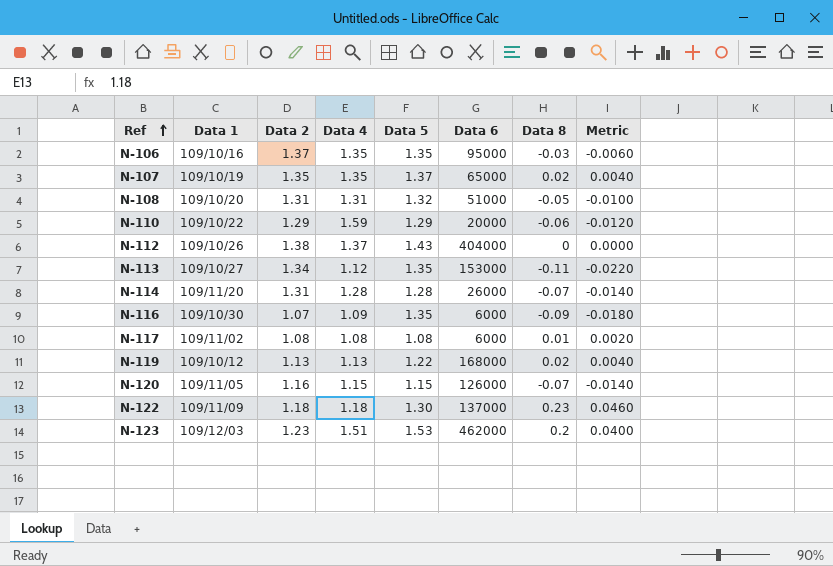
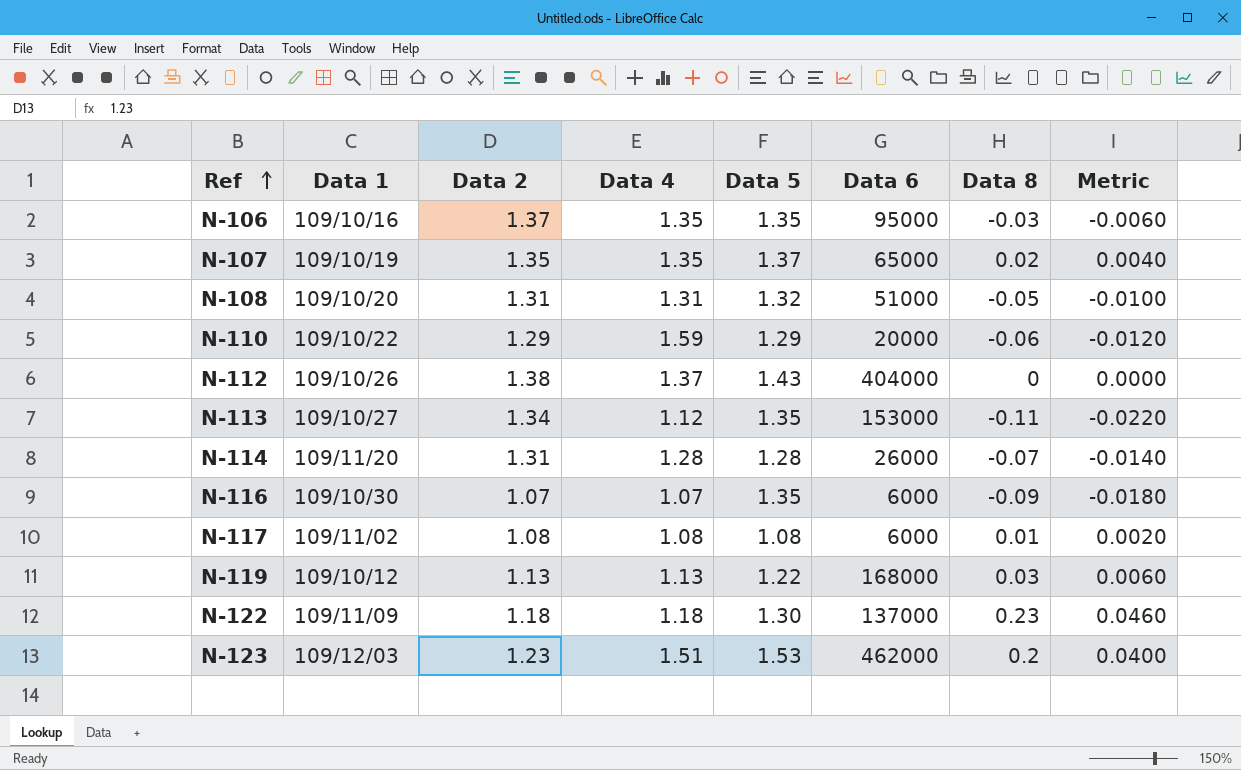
row N-120: 109/11/05 | 1.16 | 1.15 | 1.15 | 126000 | -0.07 | -0.0140 -> none
N-116 | Data 4: 1.09 -> 1.07
N-119 | Data 8: 0.02 -> 0.03
N-119 | Metric: 0.0040 -> 0.0060

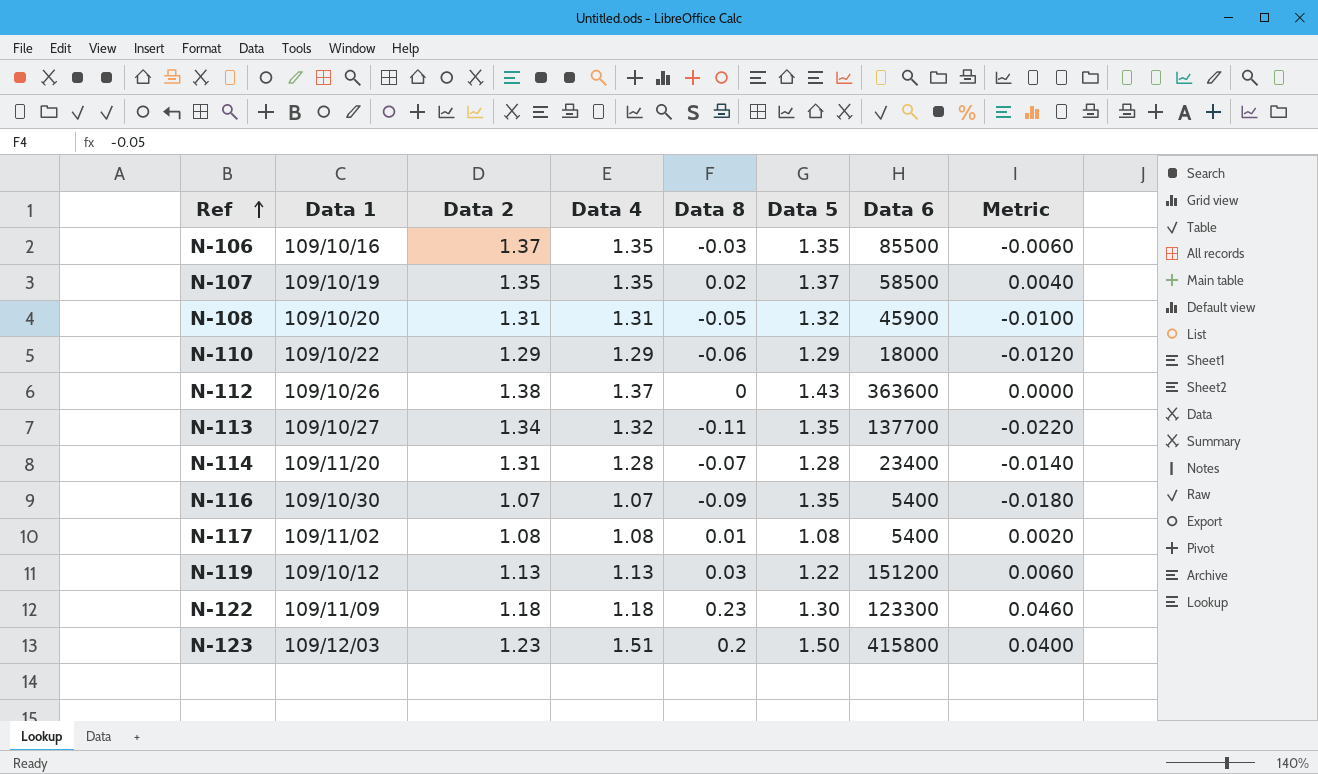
column Data 8 | position: 7 -> 5
N-106 | Data 6: 95000 -> 85500
N-107 | Data 6: 65000 -> 58500
N-108 | Data 6: 51000 -> 45900
N-110 | Data 4: 1.59 -> 1.29
N-110 | Data 6: 20000 -> 18000
N-112 | Data 6: 404000 -> 363600
N-113 | Data 4: 1.12 -> 1.32
N-113 | Data 6: 153000 -> 137700
N-114 | Data 6: 26000 -> 23400
N-116 | Data 6: 6000 -> 5400
N-117 | Data 6: 6000 -> 5400
N-119 | Data 6: 168000 -> 151200
N-122 | Data 6: 137000 -> 123300
N-123 | Data 5: 1.53 -> 1.50
N-123 | Data 6: 462000 -> 415800

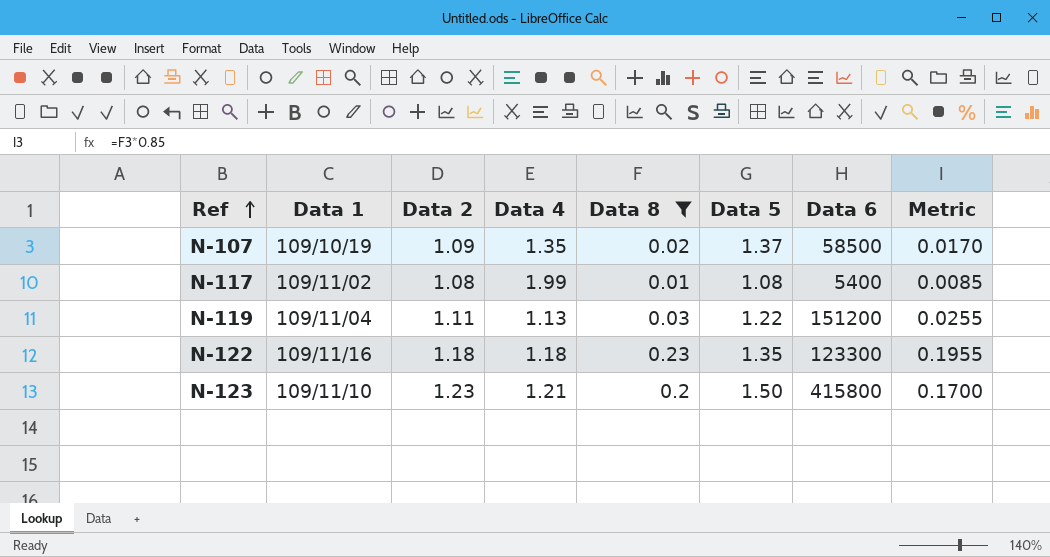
filter: none -> Data 8 >= 0.01
column Metric | formula: [Data 8] * 0.2 -> [Data 8] * 0.85
N-107 | Data 2: 1.35 -> 1.09
N-117 | Data 4: 1.08 -> 1.99
N-119 | Data 1: 109/10/12 -> 109/11/04
N-119 | Data 2: 1.13 -> 1.11
N-122 | Data 1: 109/11/09 -> 109/11/16
N-122 | Data 5: 1.30 -> 1.35
N-123 | Data 1: 109/12/03 -> 109/11/10
N-123 | Data 4: 1.51 -> 1.21

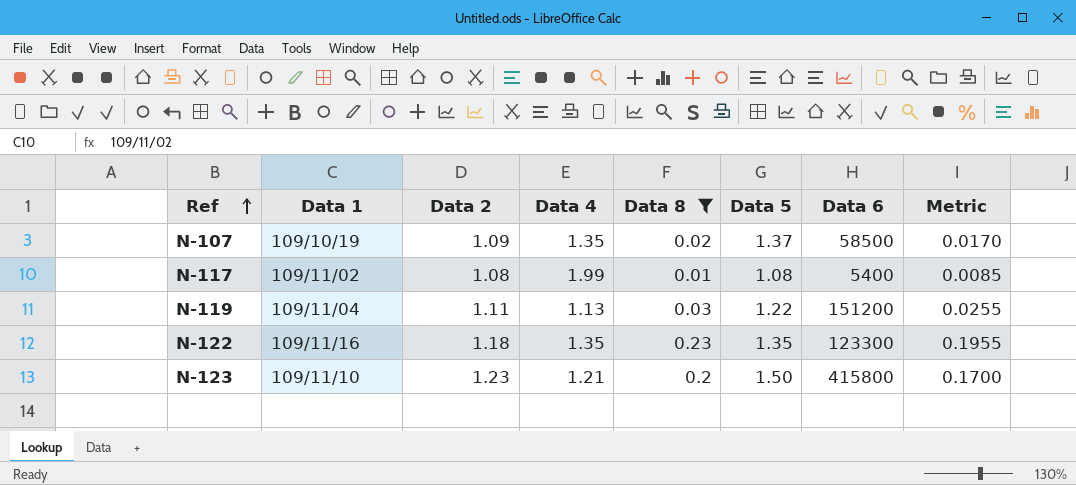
N-122 | Data 4: 1.18 -> 1.35

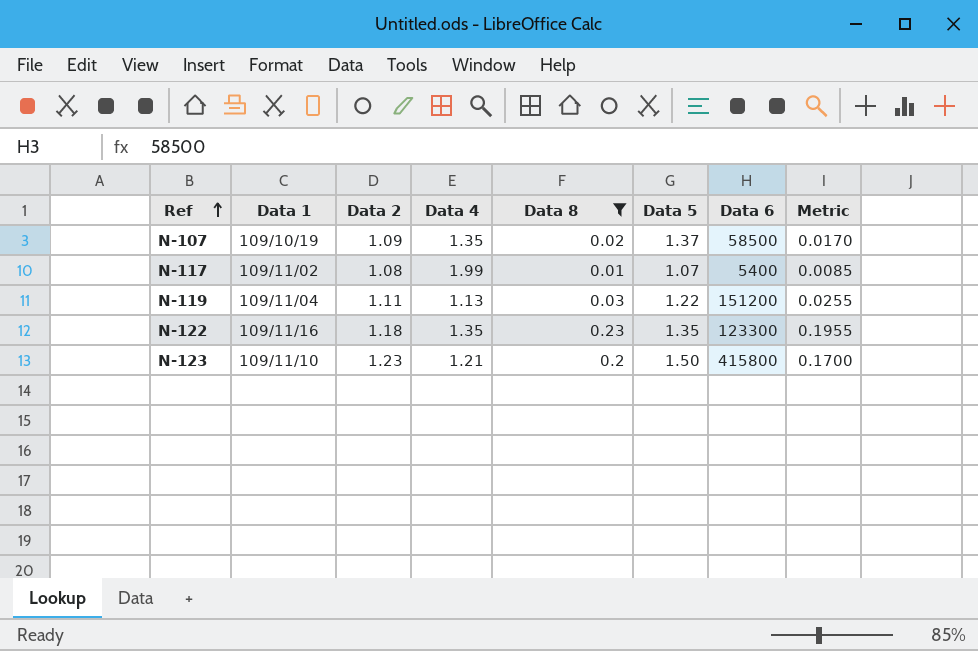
N-117 | Data 5: 1.08 -> 1.07

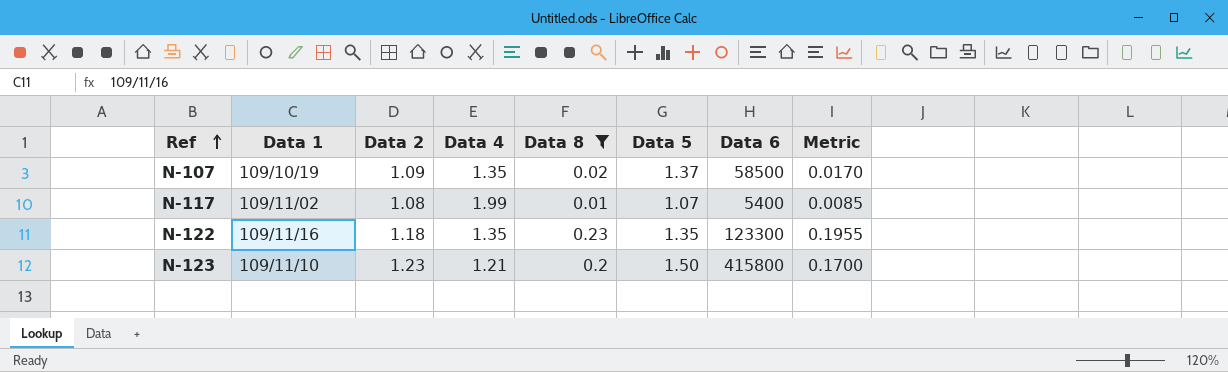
row N-119: 109/11/04 | 1.11 | 1.13 | 0.03 | 1.22 | 151200 | 0.0255 -> none

